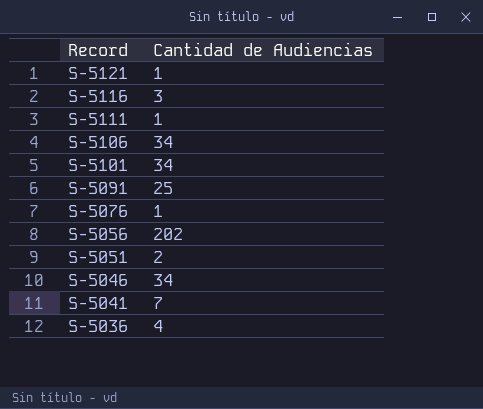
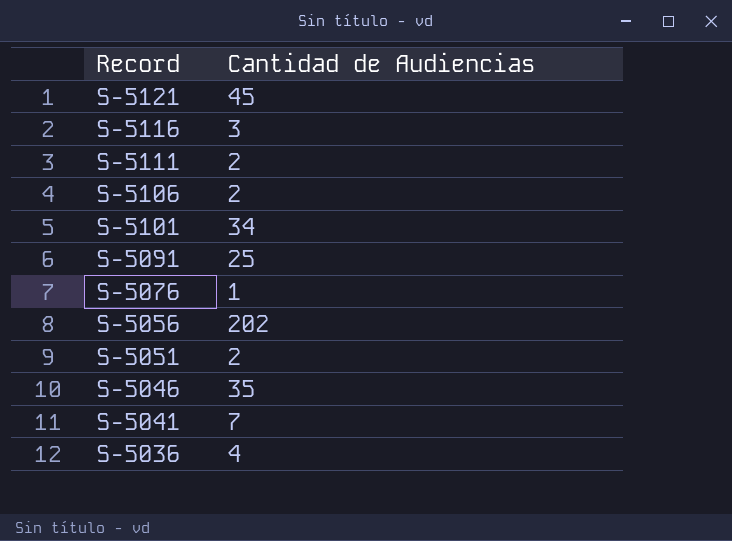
S-5121 | Cantidad de Audiencias: 1 -> 45
S-5111 | Cantidad de Audiencias: 1 -> 2
S-5106 | Cantidad de Audiencias: 34 -> 2
S-5046 | Cantidad de Audiencias: 34 -> 35

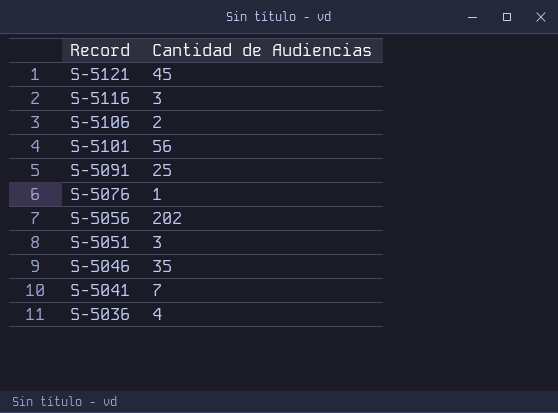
row S-5111: 2 -> none
S-5101 | Cantidad de Audiencias: 34 -> 56
S-5051 | Cantidad de Audiencias: 2 -> 3

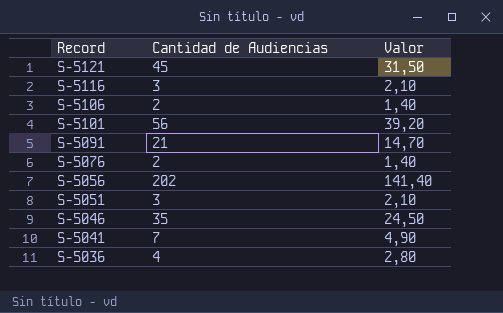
column Valor | formula: none -> [Cantidad de Audiencias] * 0,7
S-5091 | Cantidad de Audiencias: 25 -> 21
S-5076 | Cantidad de Audiencias: 1 -> 2

